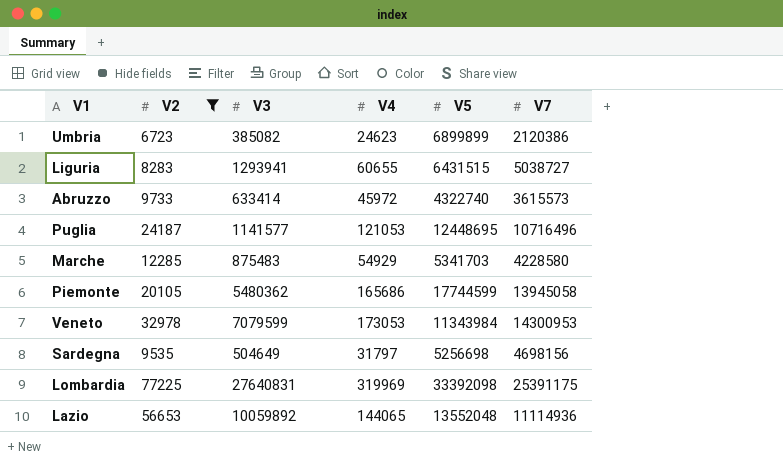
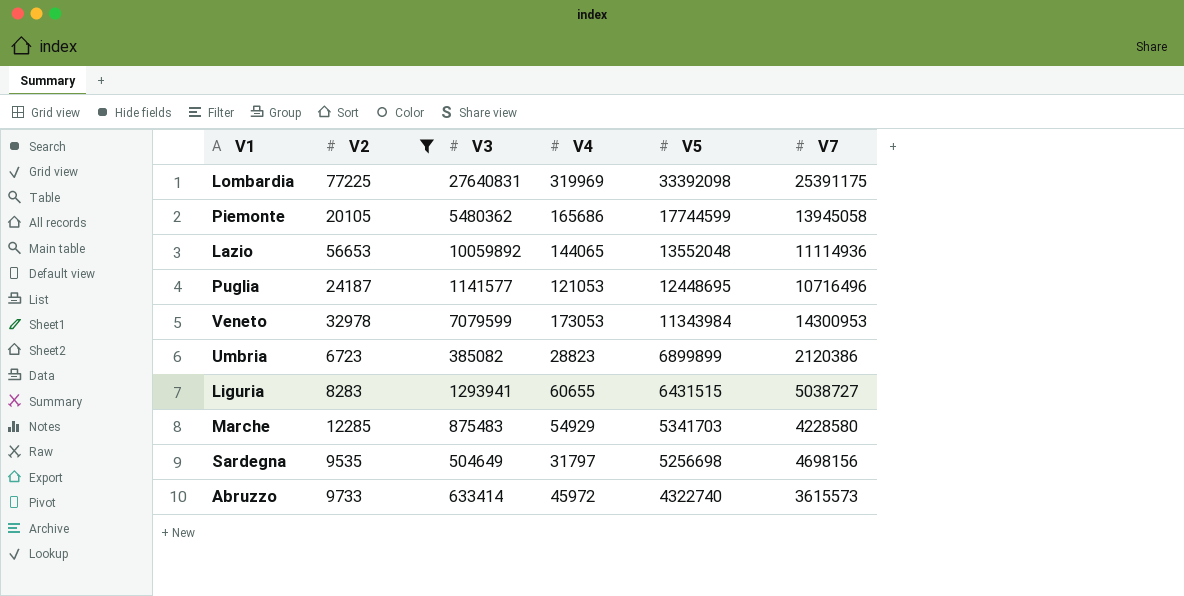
row order: none -> V5 descending
Umbria | V4: 24623 -> 28823

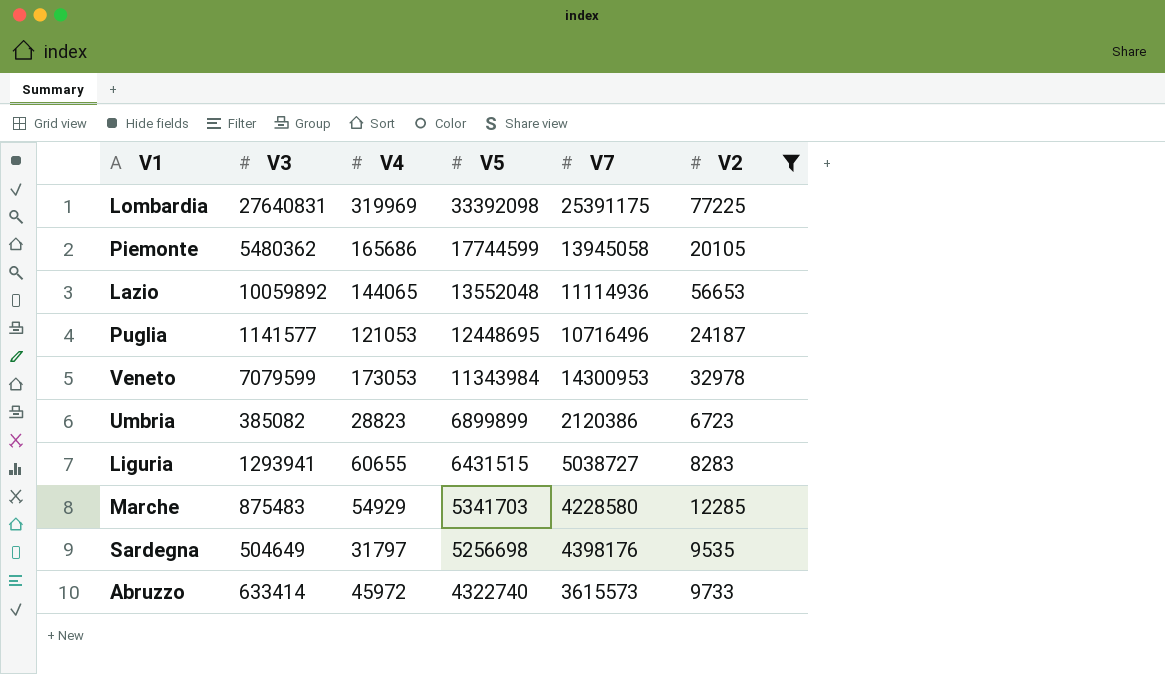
column V2 | position: 2 -> 6
Sardegna | V7: 4698156 -> 4398176

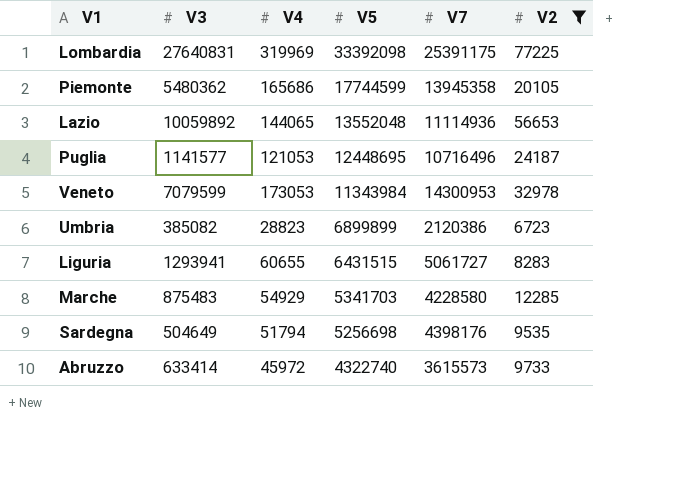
Piemonte | V7: 13945058 -> 13945358
Liguria | V7: 5038727 -> 5061727
Sardegna | V4: 31797 -> 51794

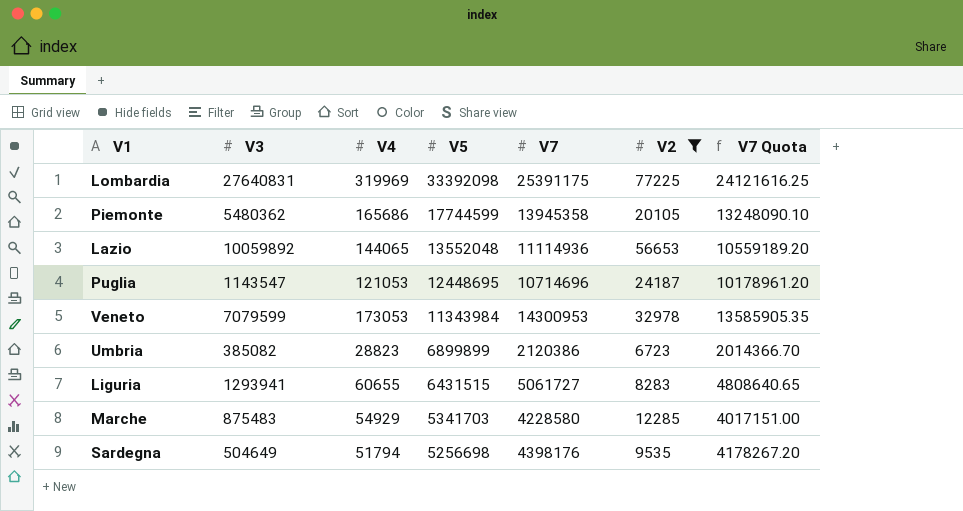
column V7 Quota | formula: none -> [V7] * 0.95
row Abruzzo: 633414 | 45972 | 4322740 | 3615573 | 9733 -> none
Puglia | V3: 1141577 -> 1143547
Puglia | V7: 10716496 -> 10714696

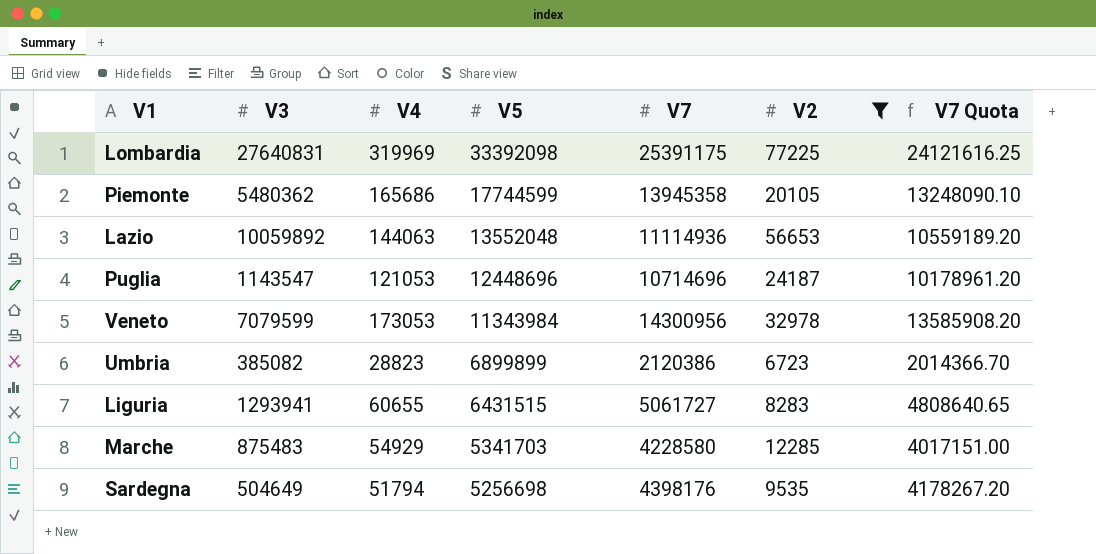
Lazio | V4: 144065 -> 144063
Puglia | V5: 12448695 -> 12448696
Veneto | V7: 14300953 -> 14300956
Veneto | V7 Quota: 13585905.35 -> 13585908.20

